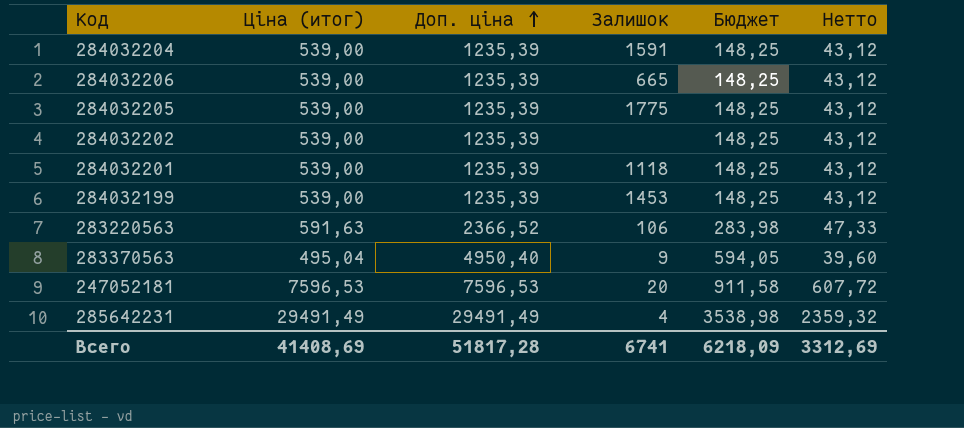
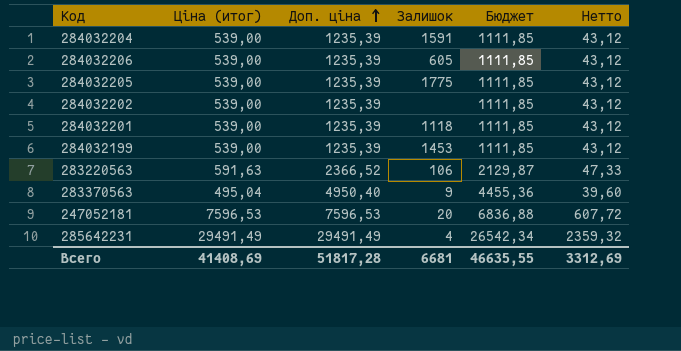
column Бюджет | formula: [Доп. ціна] * 0,12 -> [Доп. ціна] * 0,9
284032206 | Залишок: 665 -> 605
Всего | Залишок: 6741 -> 6681
Всего | Бюджет: 6218,09 -> 46635,55

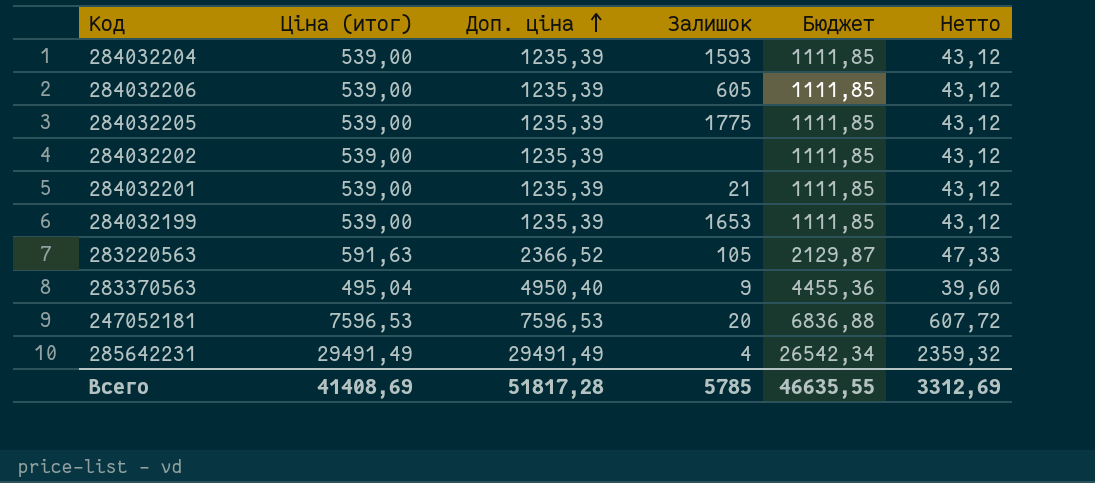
284032204 | Залишок: 1591 -> 1593
284032201 | Залишок: 1118 -> 21
284032199 | Залишок: 1453 -> 1653
283220563 | Залишок: 106 -> 105
Всего | Залишок: 6681 -> 5785

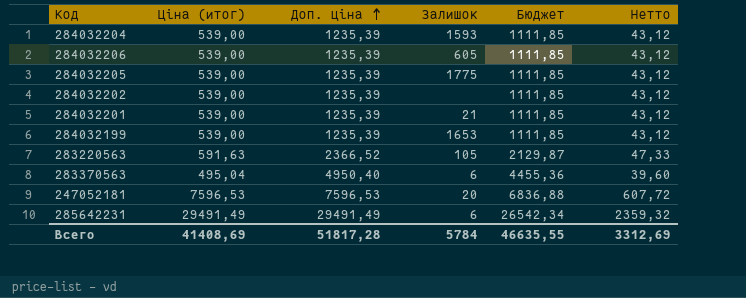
283370563 | Залишок: 9 -> 6
285642231 | Залишок: 4 -> 6
Всего | Залишок: 5785 -> 5784

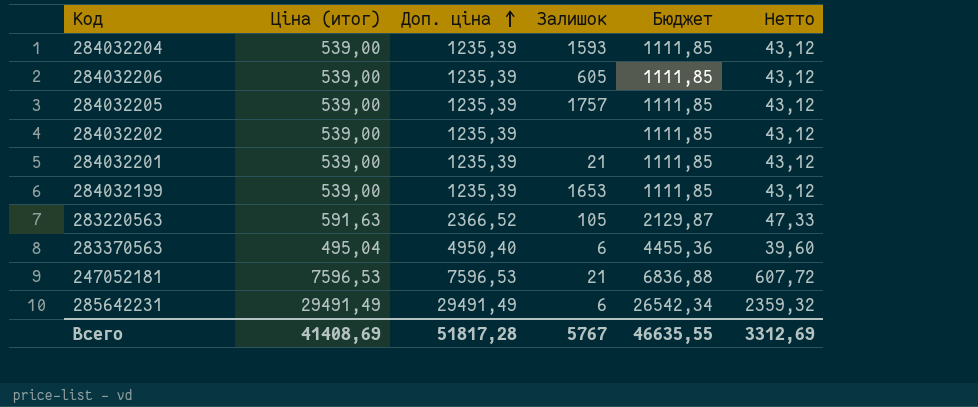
284032205 | Залишок: 1775 -> 1757
247052181 | Залишок: 20 -> 21
Всего | Залишок: 5784 -> 5767

